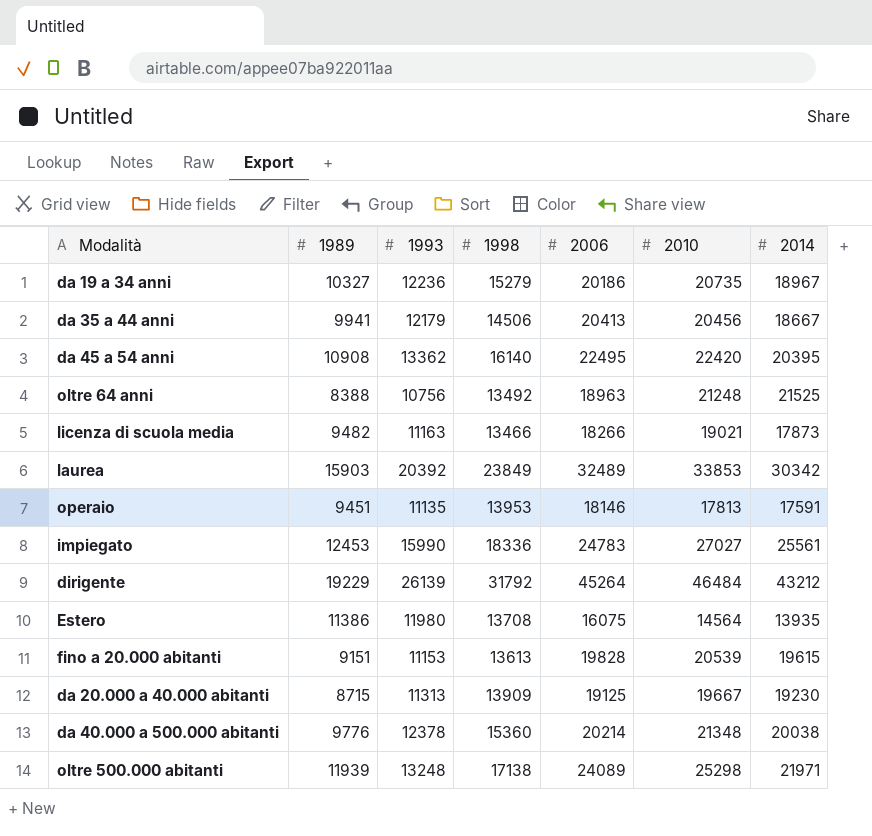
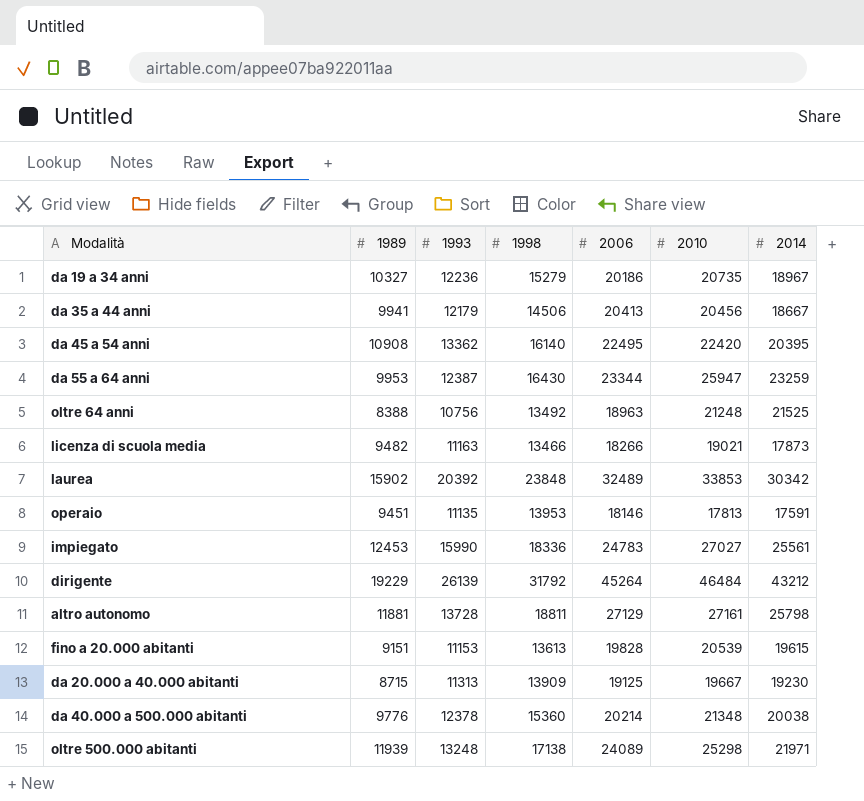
row Estero: 11386 | 11980 | 13708 | 16075 | 14564 | 13935 -> none
row da 55 a 64 anni: none -> 9953 | 12387 | 16430 | 23344 | 25947 | 23259
laurea | 1989: 15903 -> 15902
laurea | 1998: 23849 -> 23848
row altro autonomo: none -> 11881 | 13728 | 18811 | 27129 | 27161 | 25798

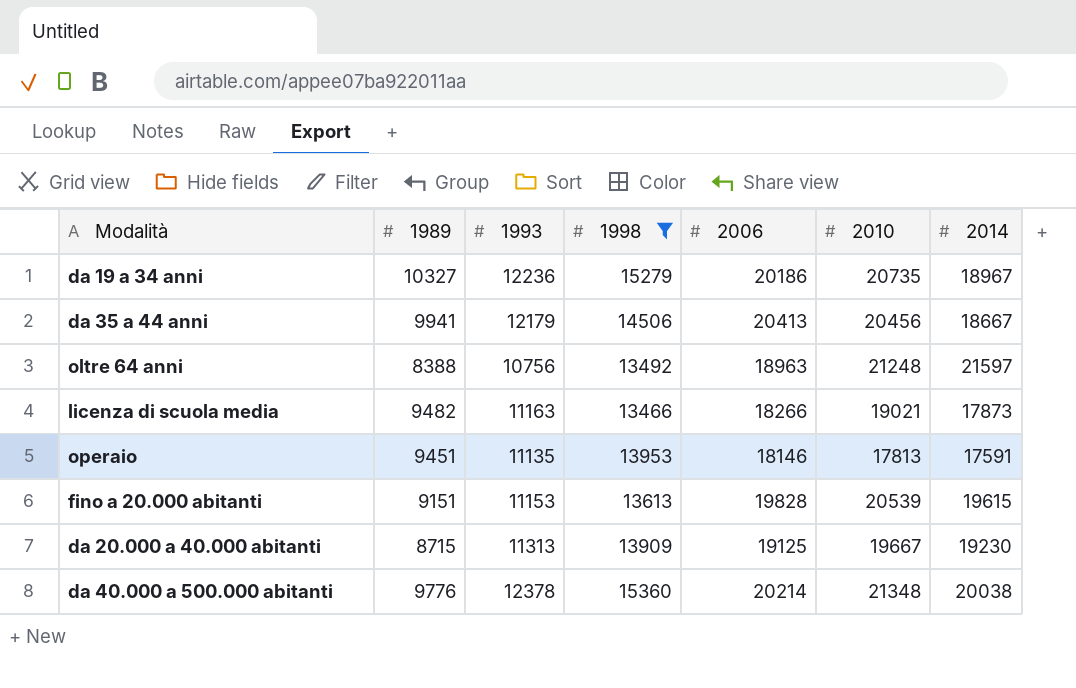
filter: none -> 1998 <= 15360
oltre 64 anni | 2014: 21525 -> 21597

